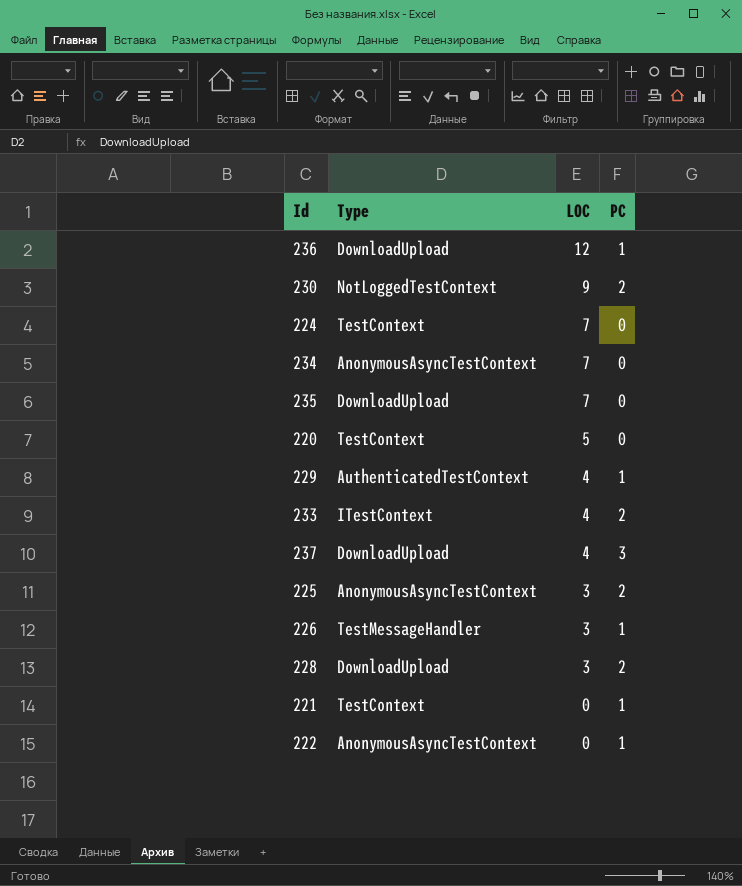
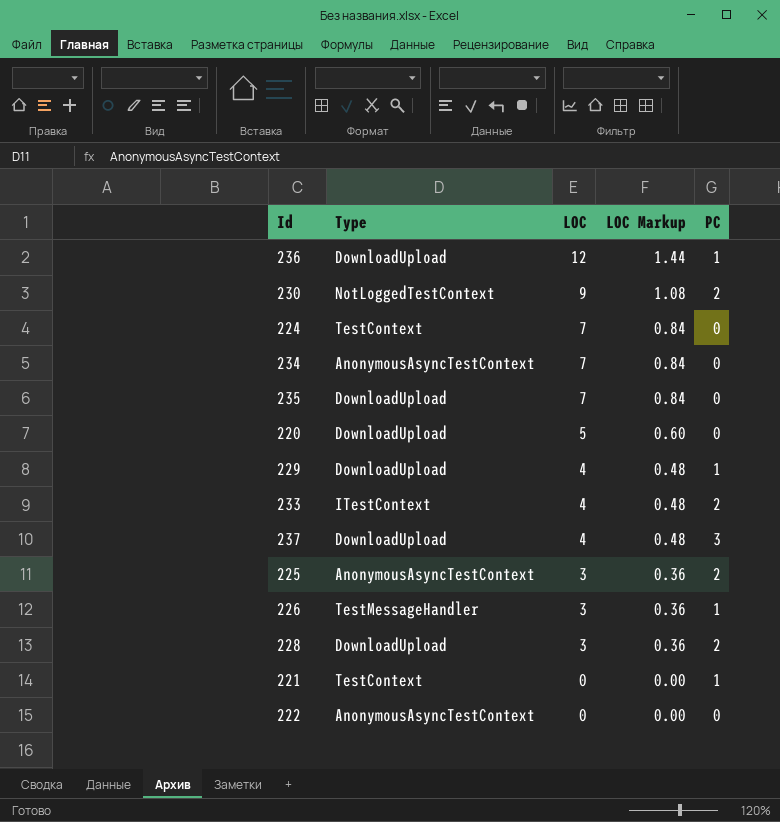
column LOC Markup | formula: none -> [LOC] * 0.12
220 | Type: TestContext -> DownloadUpload
229 | Type: AuthenticatedTestContext -> DownloadUpload
222 | PC: 1 -> 0

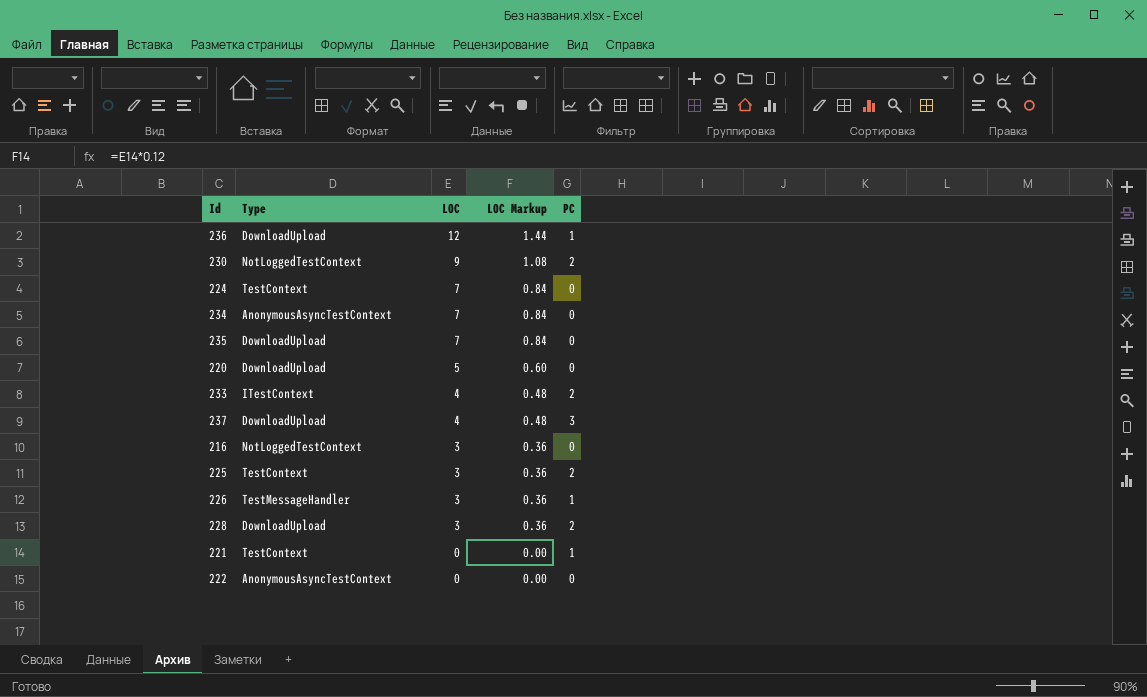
row 229: DownloadUpload | 4 | 0.48 | 1 -> none
row 216: none -> NotLoggedTestContext | 3 | 0.36 | 0
225 | Type: AnonymousAsyncTestContext -> TestContext

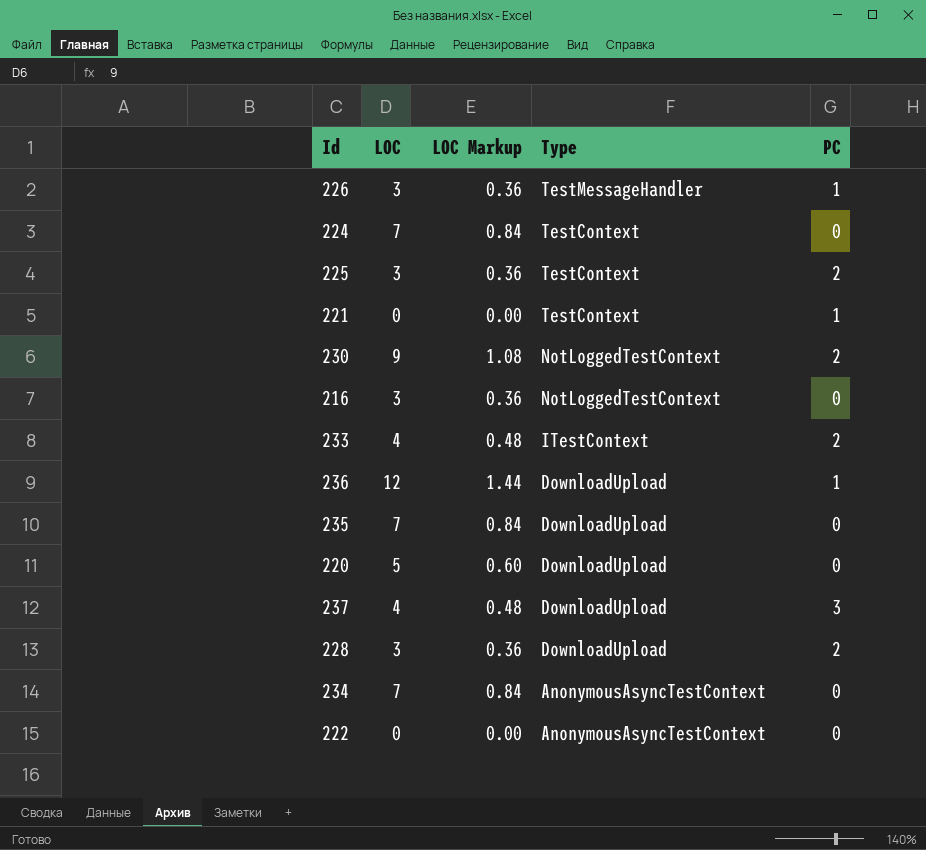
row order: LOC descending -> Type descending
column Type | position: 2 -> 4

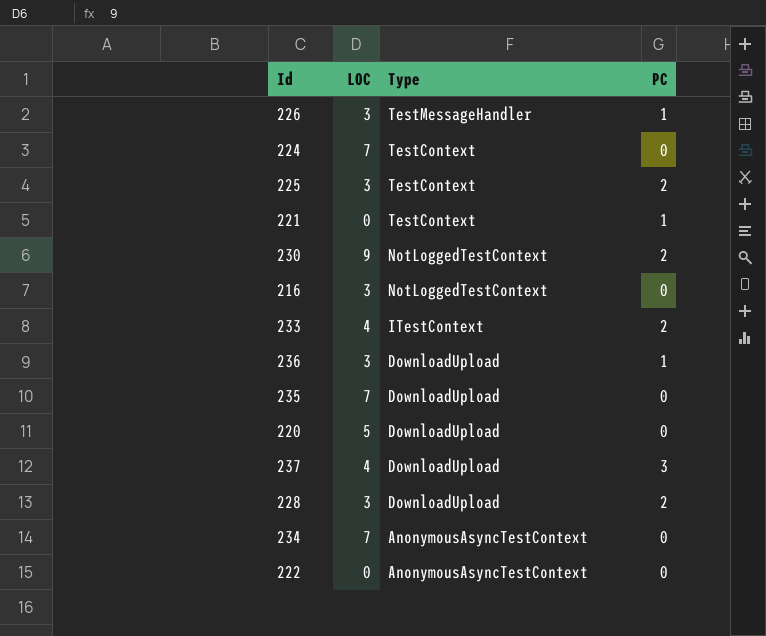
column LOC Markup | formula: [LOC] * 0.12 -> none
236 | LOC: 12 -> 3

